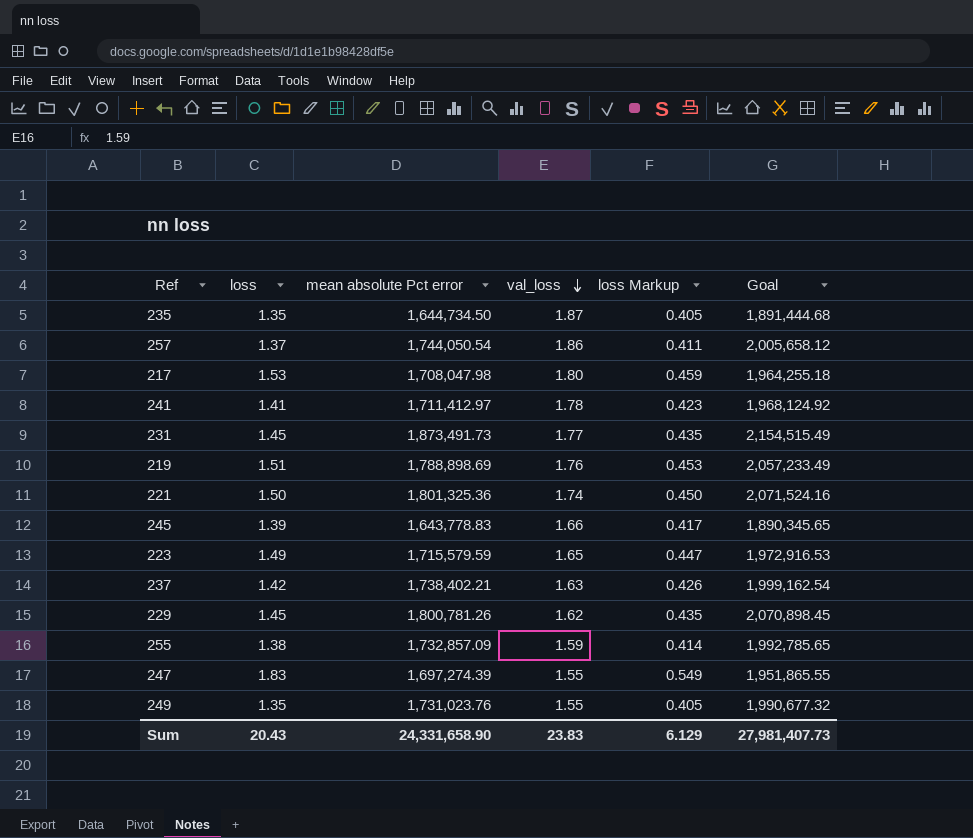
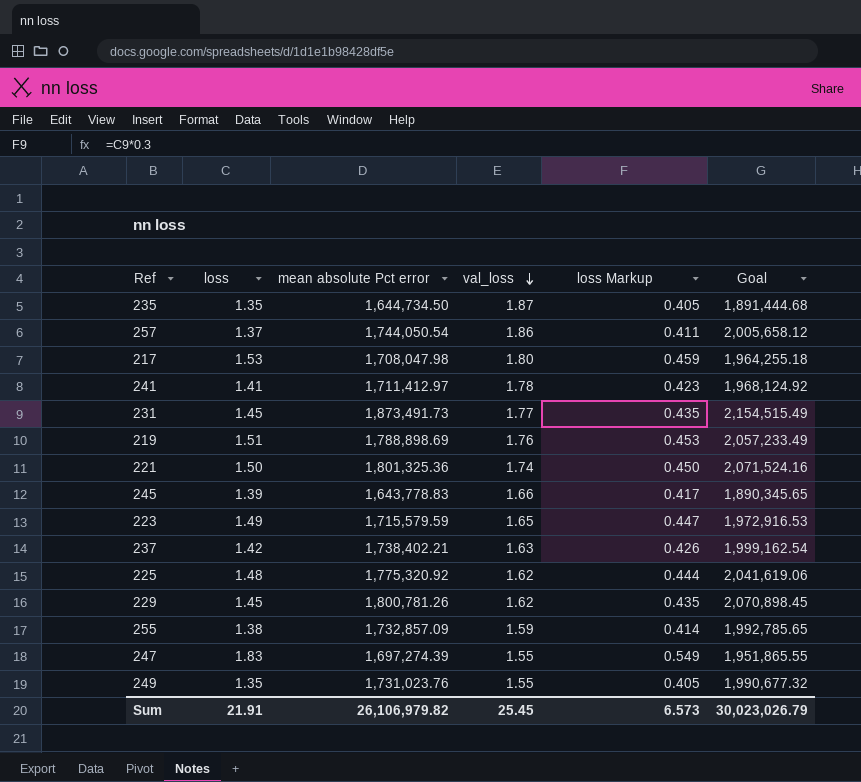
row 225: none -> 1.48 | 1,775,320.92 | 1.62 | 0.444 | 2,041,619.06
Sum | loss: 20.43 -> 21.91
Sum | mean absolute Pct error: 24,331,658.90 -> 26,106,979.82
Sum | val_loss: 23.83 -> 25.45
Sum | loss Markup: 6.129 -> 6.573
Sum | Goal: 27,981,407.73 -> 30,023,026.79

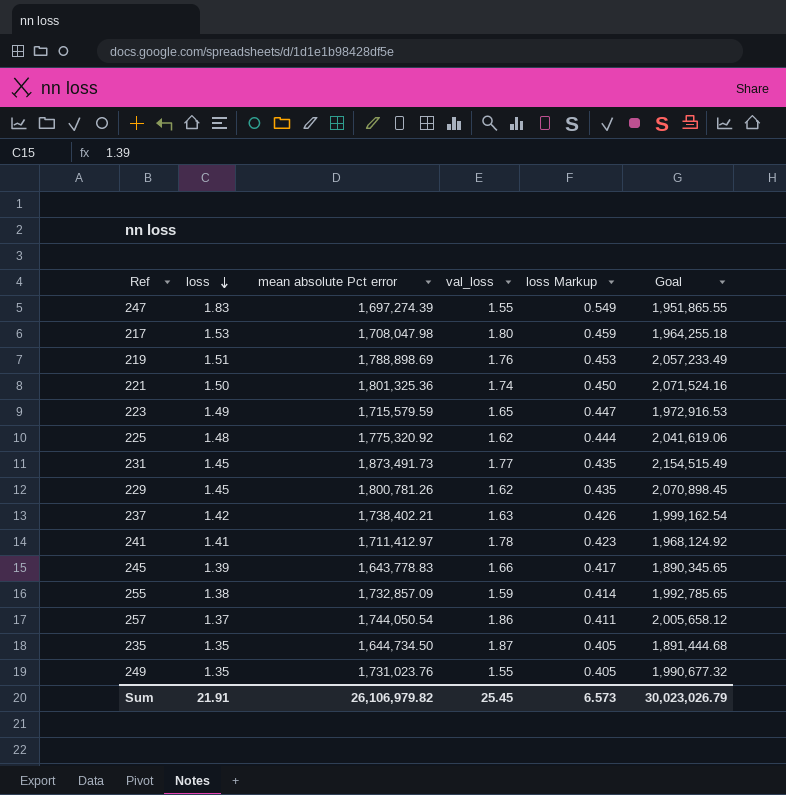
row order: val_loss descending -> loss descending

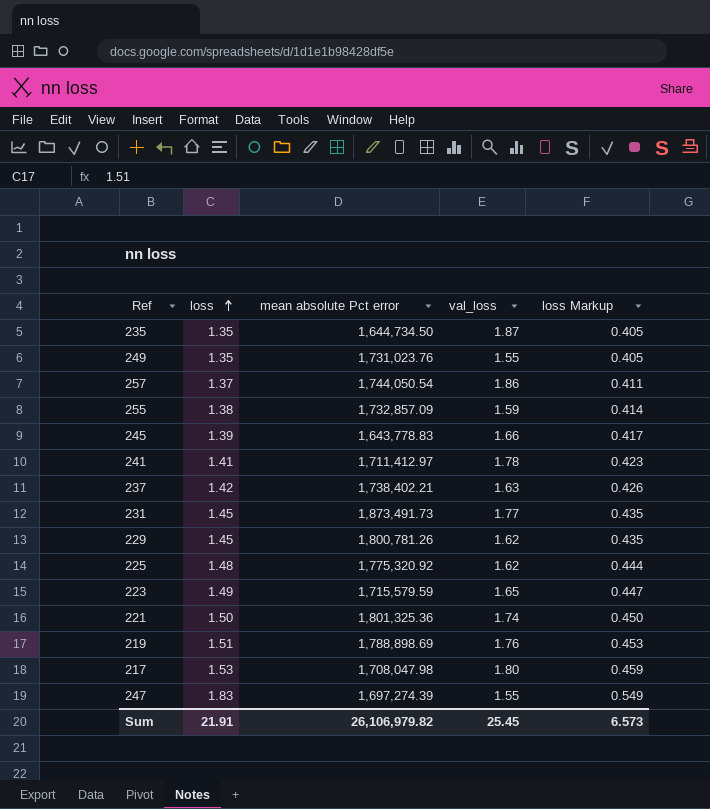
row order: loss descending -> loss ascending
column Goal | formula: [mean absolute Pct error] * 1.15 -> none

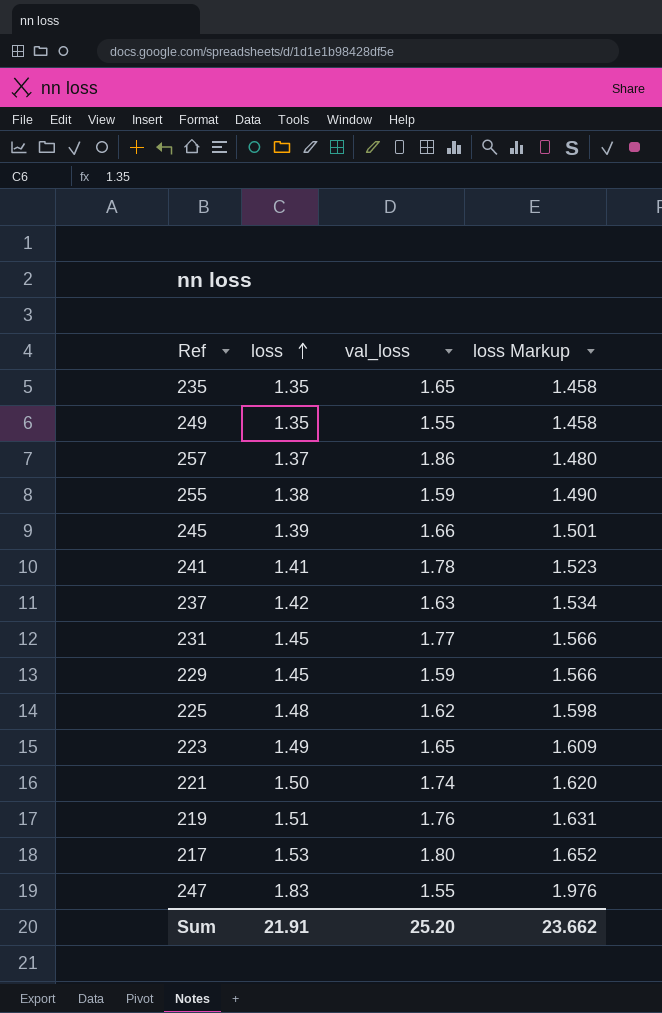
column mean absolute Pct error | position: 3 -> none
column loss Markup | formula: [loss] * 0.3 -> [loss] * 1.08
235 | val_loss: 1.87 -> 1.65
229 | val_loss: 1.62 -> 1.59
Sum | val_loss: 25.45 -> 25.20
Sum | loss Markup: 6.573 -> 23.662

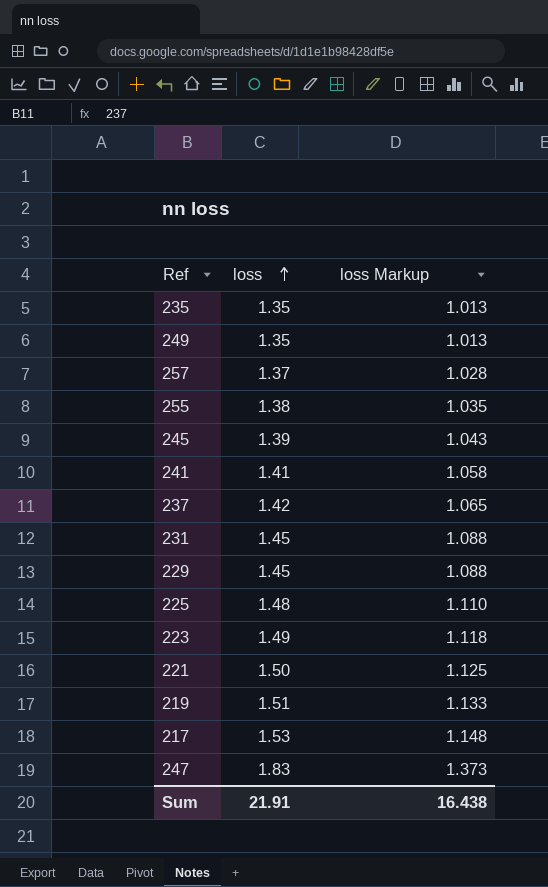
column val_loss | position: 3 -> none
column loss Markup | formula: [loss] * 1.08 -> [loss] * 0.75
Sum | loss Markup: 23.662 -> 16.438

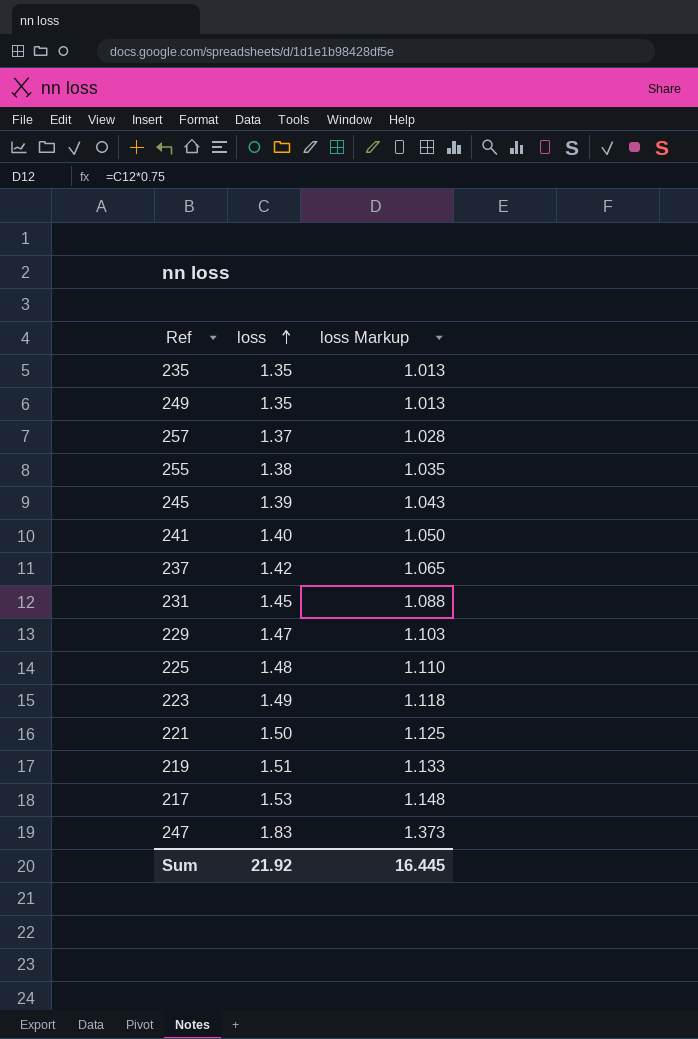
241 | loss: 1.41 -> 1.40
241 | loss Markup: 1.058 -> 1.050
229 | loss: 1.45 -> 1.47
229 | loss Markup: 1.088 -> 1.103
Sum | loss: 21.91 -> 21.92
Sum | loss Markup: 16.438 -> 16.445

